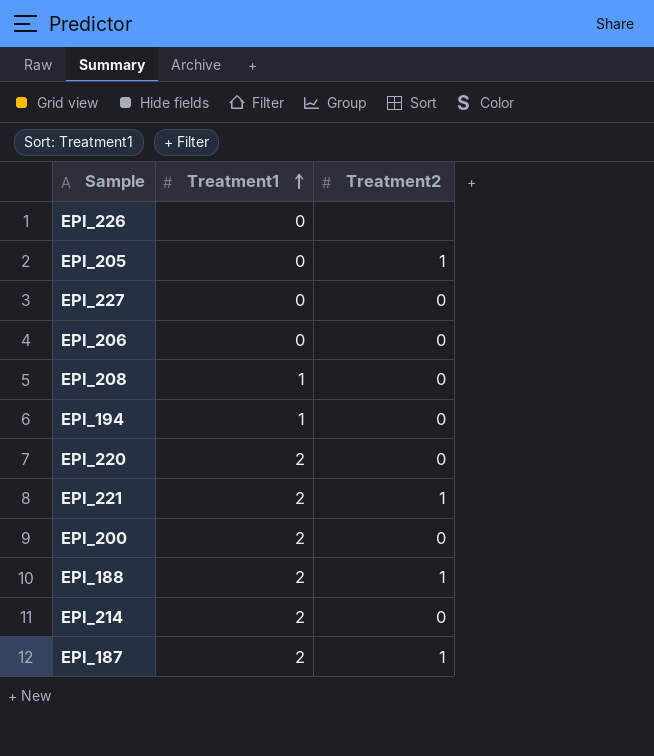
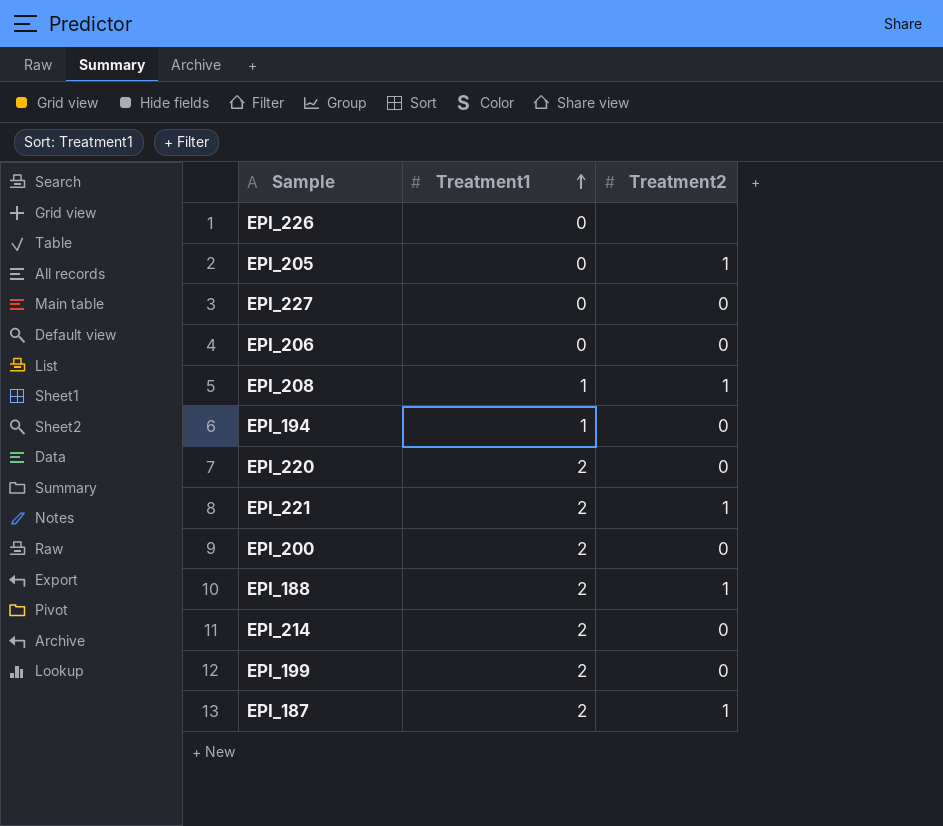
EPI_208 | Treatment2: 0 -> 1
row EPI_199: none -> 2 | 0

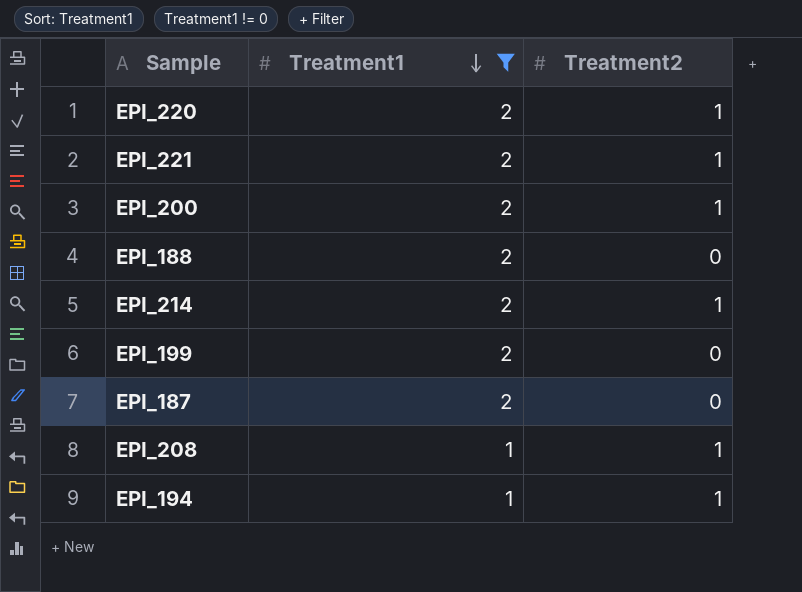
filter: none -> Treatment1 != 0
row order: Treatment1 ascending -> Treatment1 descending
EPI_220 | Treatment2: 0 -> 1
EPI_200 | Treatment2: 0 -> 1
EPI_188 | Treatment2: 1 -> 0
EPI_214 | Treatment2: 0 -> 1
EPI_187 | Treatment2: 1 -> 0
EPI_194 | Treatment2: 0 -> 1

